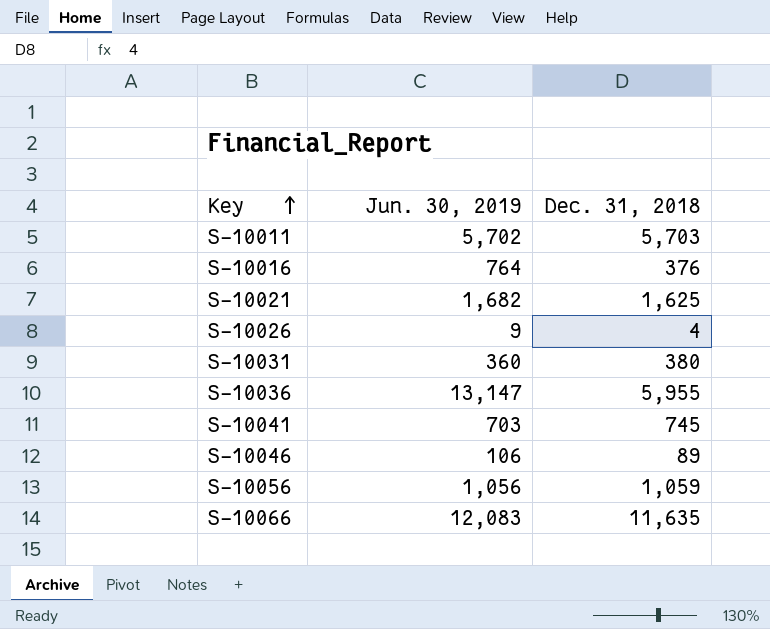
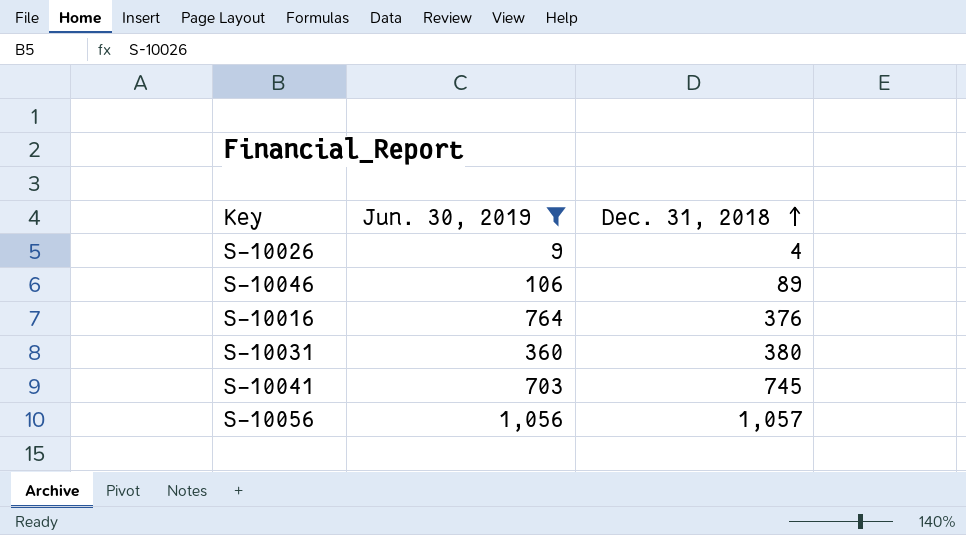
filter: none -> Jun. 30, 2019 <= 1,056
row order: Key ascending -> Dec. 31, 2018 ascending
S-10056 | Dec. 31, 2018: 1,059 -> 1,057

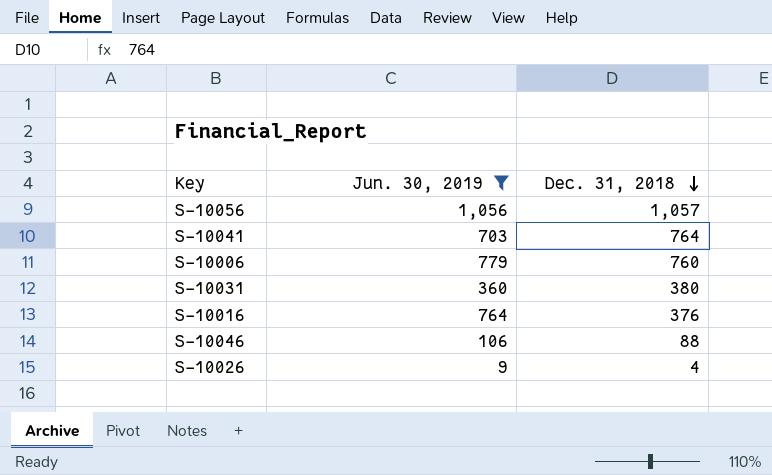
row order: Dec. 31, 2018 ascending -> Dec. 31, 2018 descending
S-10041 | Dec. 31, 2018: 745 -> 764
row S-10006: none -> 779 | 760
S-10046 | Dec. 31, 2018: 89 -> 88

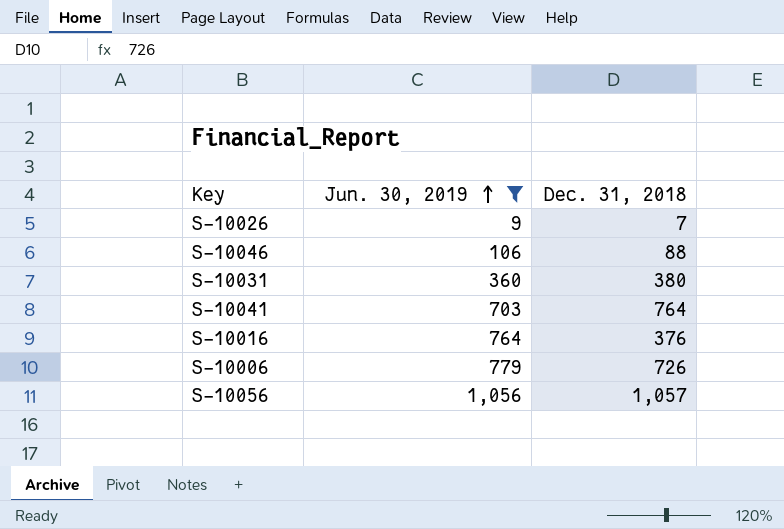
row order: Dec. 31, 2018 descending -> Jun. 30, 2019 ascending
S-10026 | Dec. 31, 2018: 4 -> 7
S-10006 | Dec. 31, 2018: 760 -> 726

